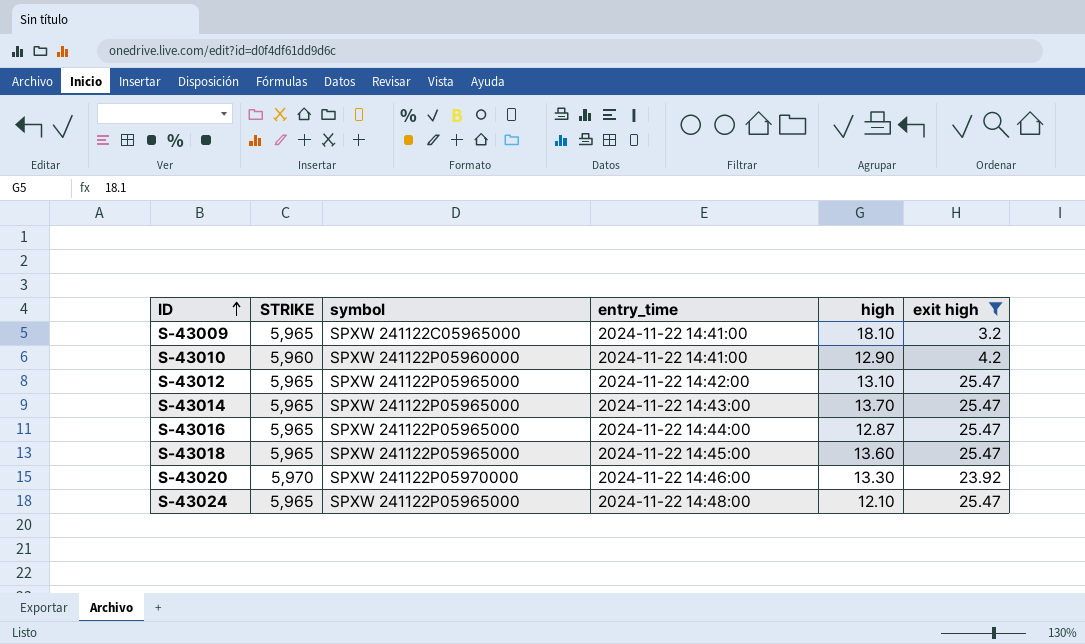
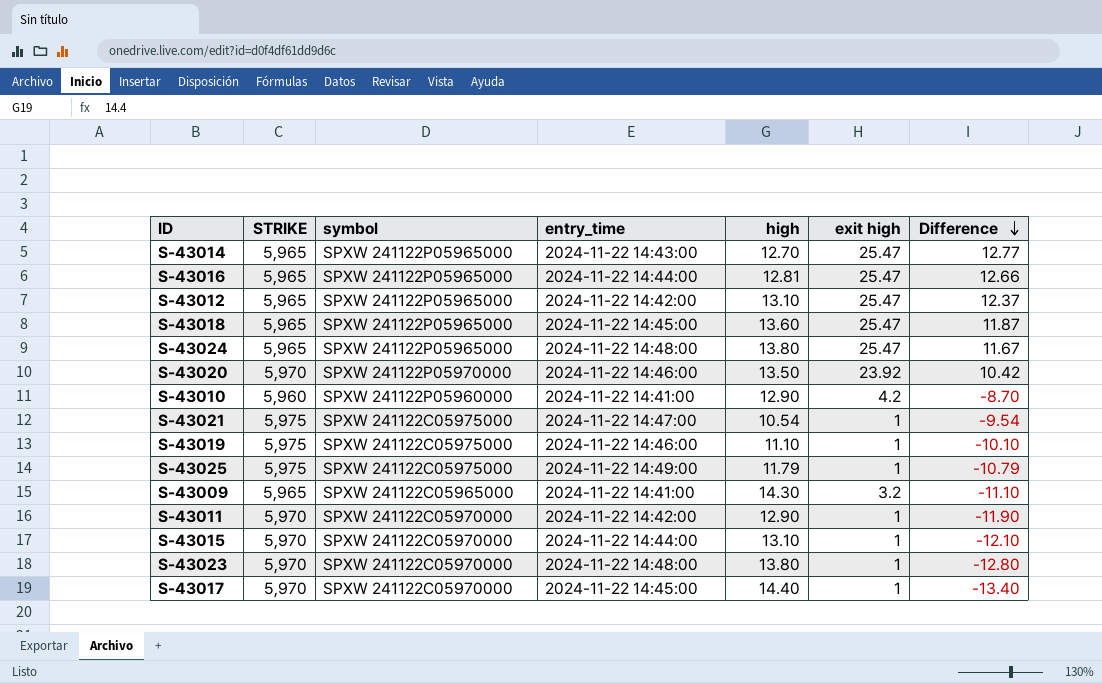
filter: exit high != 1 -> none
row order: ID ascending -> Difference descending
column Difference | formula: none -> [exit high] - [high]
S-43014 | high: 13.70 -> 12.70
S-43016 | high: 12.87 -> 12.81
S-43024 | high: 12.10 -> 13.80
S-43020 | high: 13.30 -> 13.50
S-43009 | high: 18.10 -> 14.30

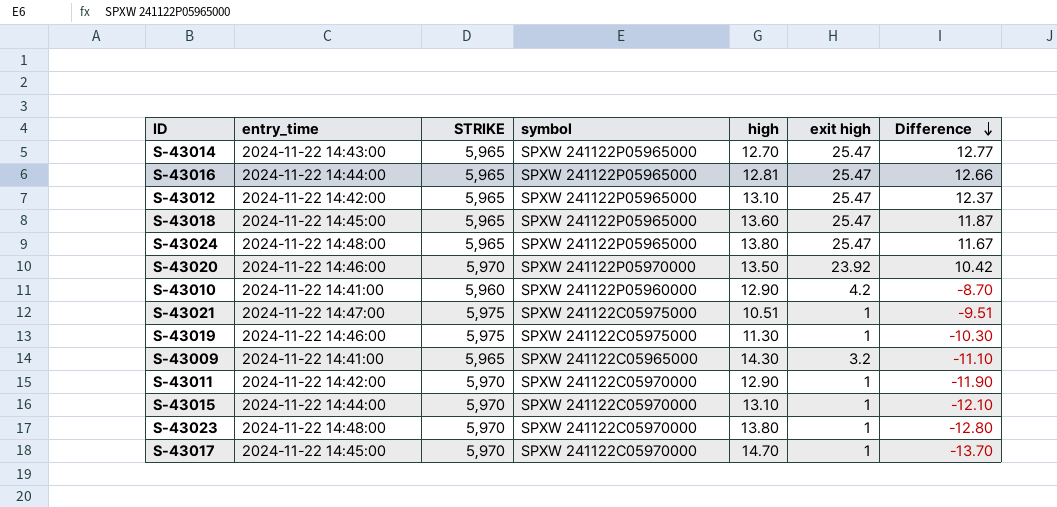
column entry_time | position: 4 -> 2
row S-43025: 5,975 | SPXW 241122C05975000 | 2024-11-22 14:49:00 | 11.79 | 1 | -10.79 -> none
S-43021 | high: 10.54 -> 10.51
S-43021 | Difference: -9.54 -> -9.51
S-43019 | high: 11.10 -> 11.30
S-43019 | Difference: -10.10 -> -10.30
S-43017 | high: 14.40 -> 14.70
S-43017 | Difference: -13.40 -> -13.70

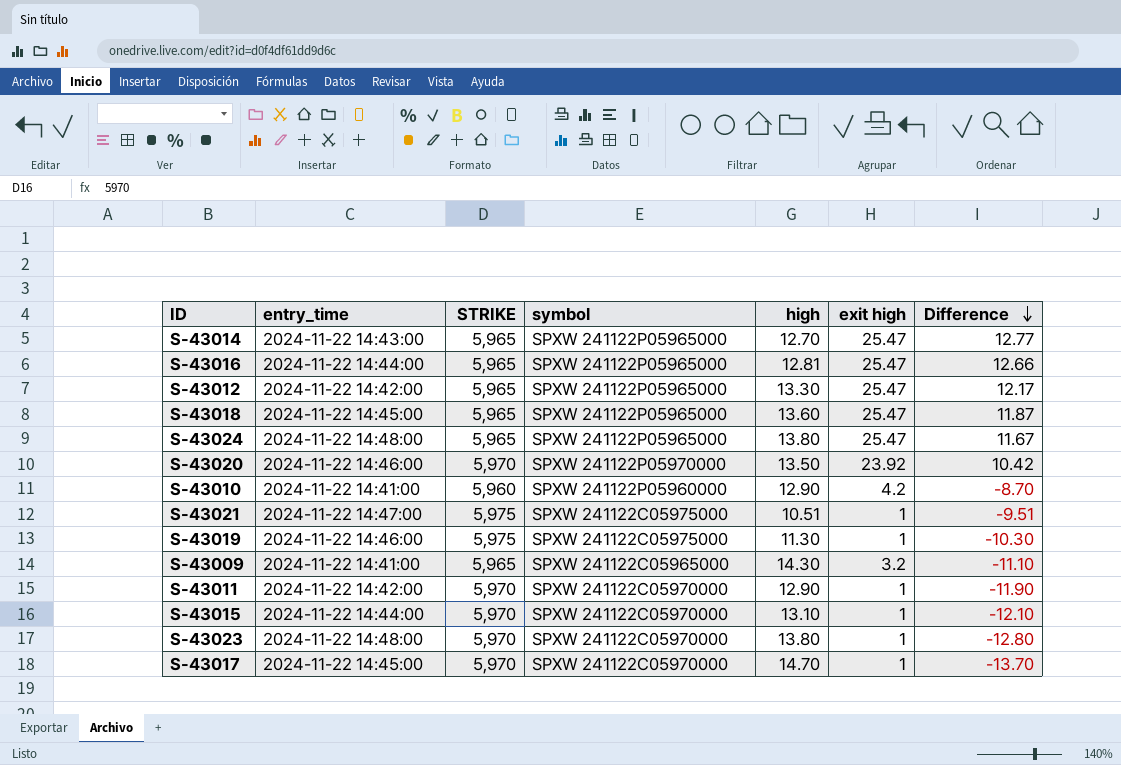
S-43012 | high: 13.10 -> 13.30
S-43012 | Difference: 12.37 -> 12.17

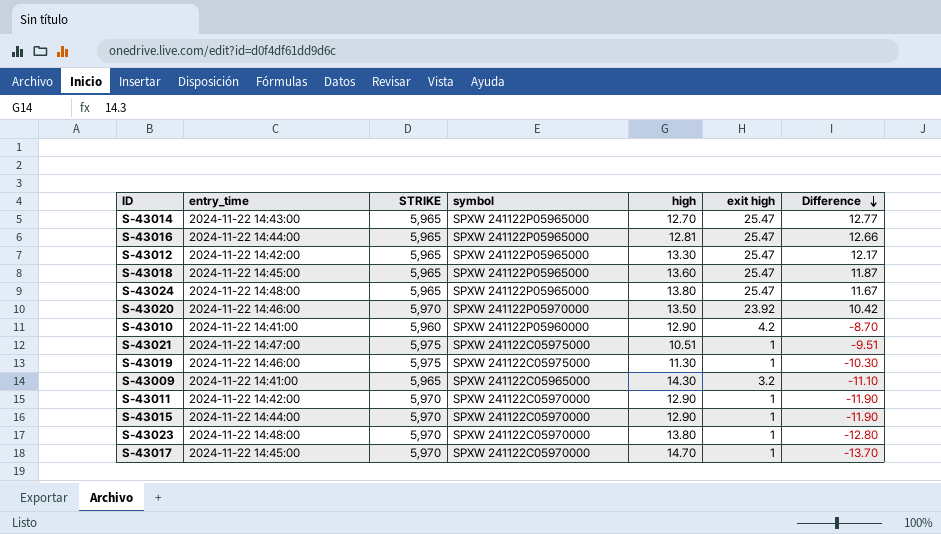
S-43015 | high: 13.10 -> 12.90
S-43015 | Difference: -12.10 -> -11.90

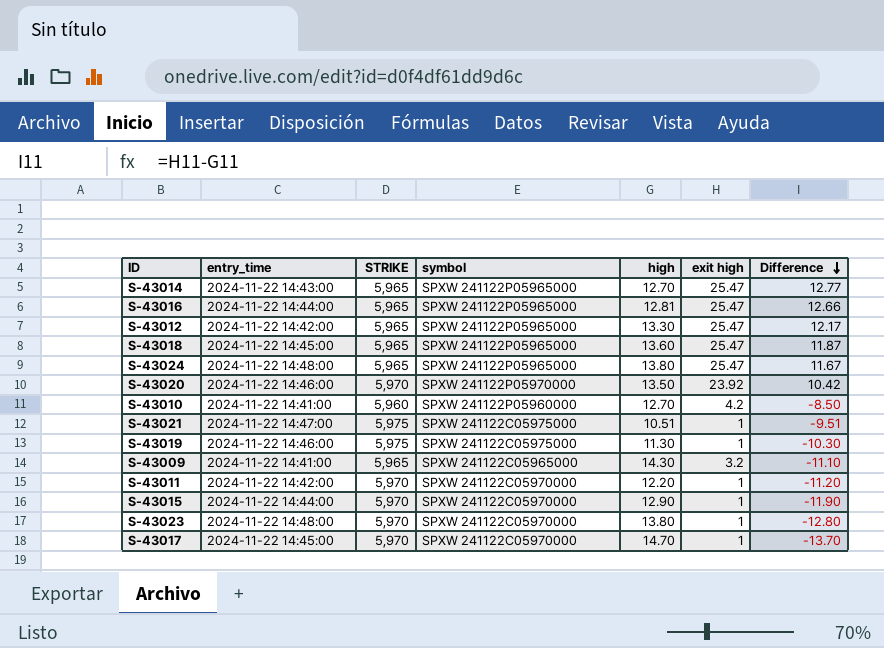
S-43010 | high: 12.90 -> 12.70
S-43010 | Difference: -8.70 -> -8.50
S-43011 | high: 12.90 -> 12.20
S-43011 | Difference: -11.90 -> -11.20

